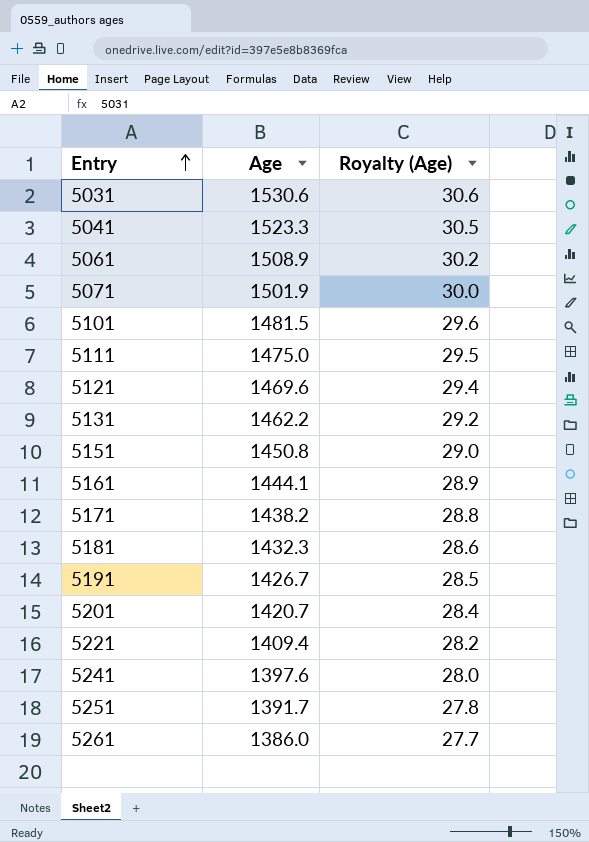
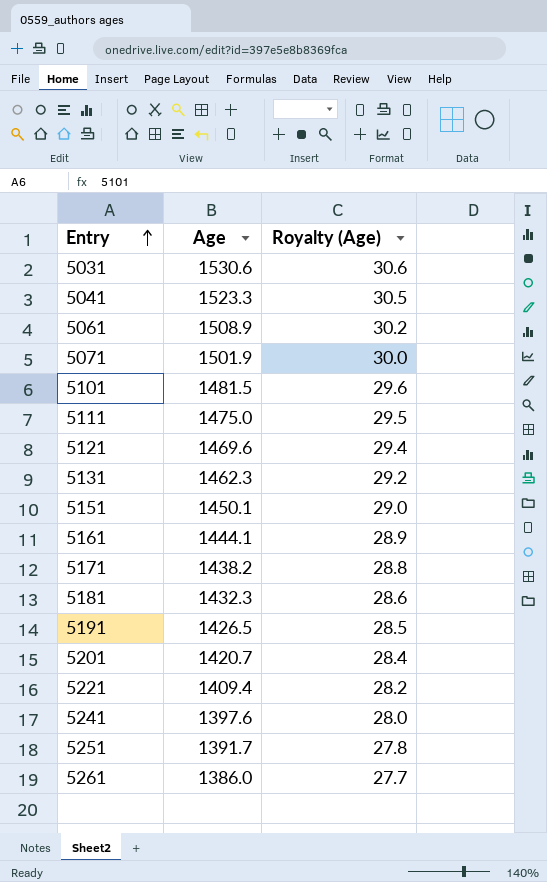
5131 | Age: 1462.2 -> 1462.3
5151 | Age: 1450.8 -> 1450.1
5191 | Age: 1426.7 -> 1426.5

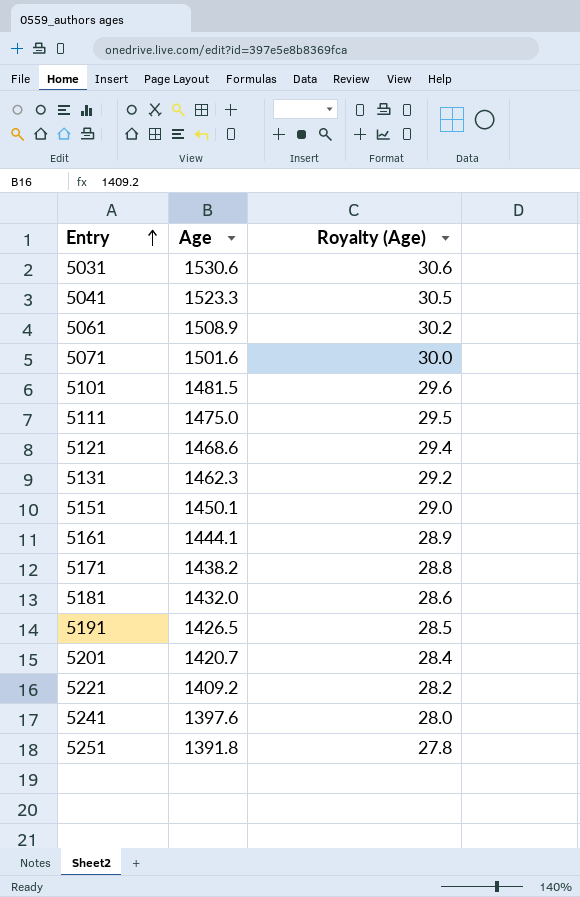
row 5261: 1386.0 | 27.7 -> none
5071 | Age: 1501.9 -> 1501.6
5121 | Age: 1469.6 -> 1468.6
5181 | Age: 1432.3 -> 1432.0
5221 | Age: 1409.4 -> 1409.2
5251 | Age: 1391.7 -> 1391.8

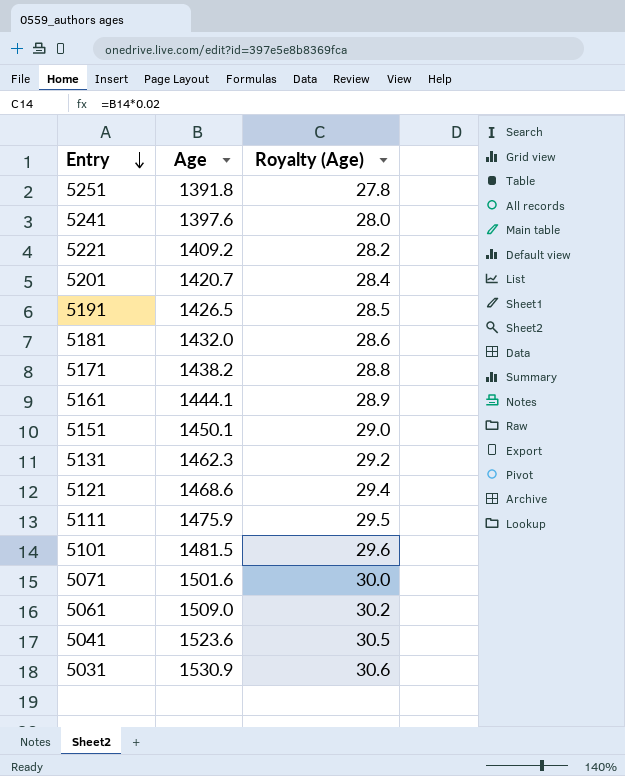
row order: Entry ascending -> Entry descending
5111 | Age: 1475.0 -> 1475.9
5061 | Age: 1508.9 -> 1509.0
5041 | Age: 1523.3 -> 1523.6
5031 | Age: 1530.6 -> 1530.9

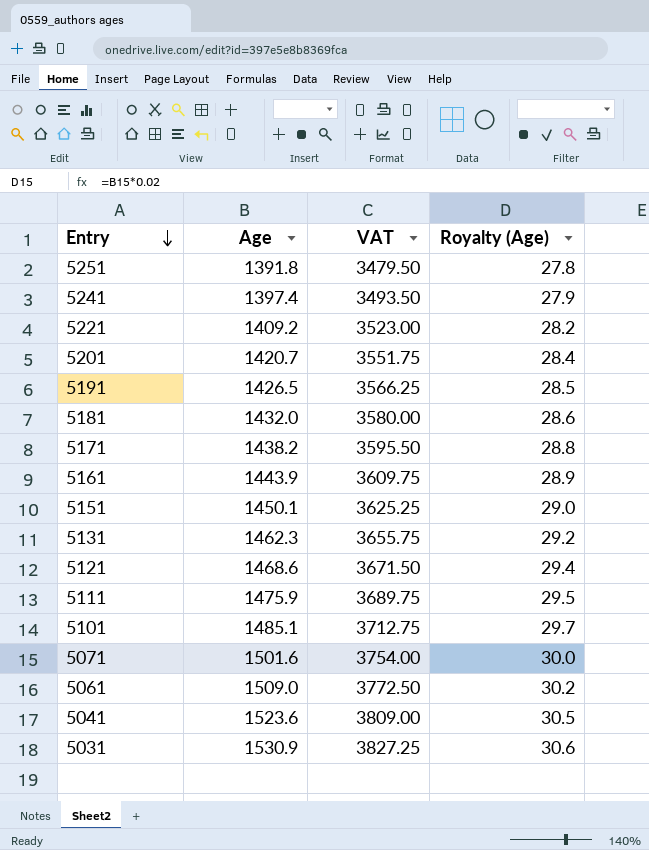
column VAT | formula: none -> [Age] * 2.5
5241 | Age: 1397.6 -> 1397.4
5241 | Royalty (Age): 28.0 -> 27.9
5161 | Age: 1444.1 -> 1443.9
5101 | Age: 1481.5 -> 1485.1
5101 | Royalty (Age): 29.6 -> 29.7

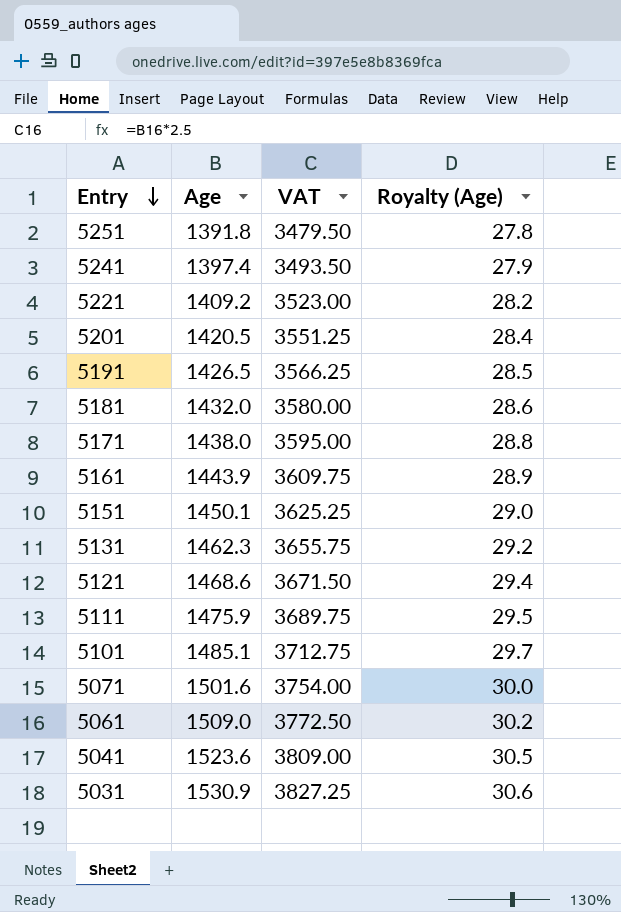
5201 | Age: 1420.7 -> 1420.5
5201 | VAT: 3551.75 -> 3551.25
5171 | Age: 1438.2 -> 1438.0
5171 | VAT: 3595.50 -> 3595.00

